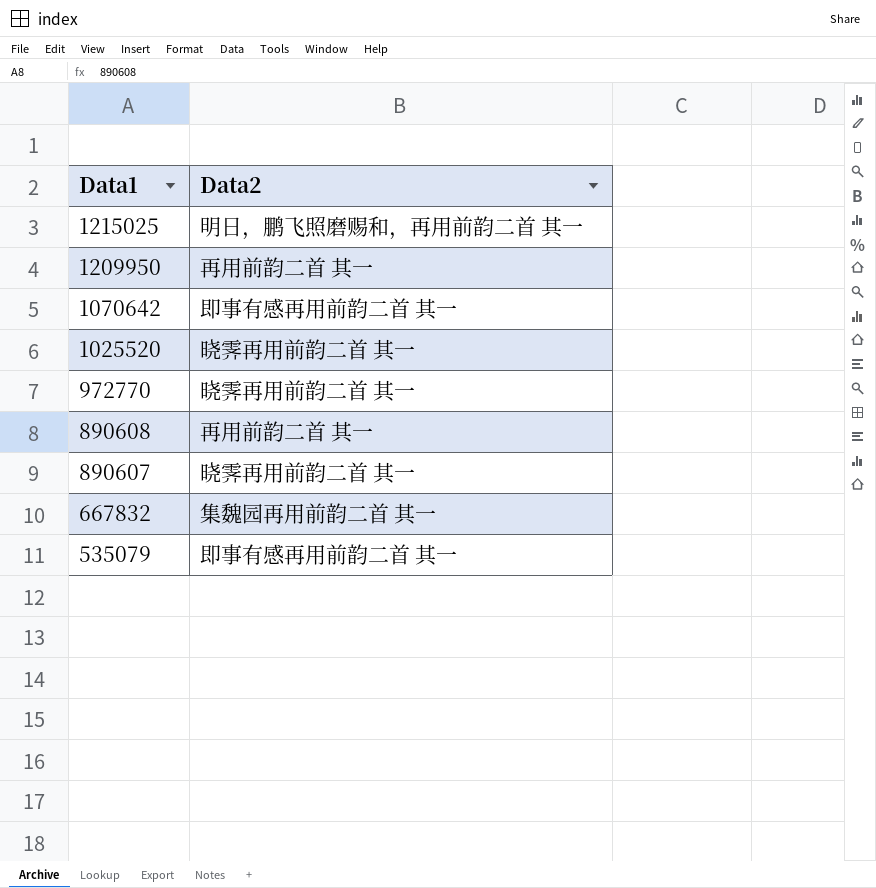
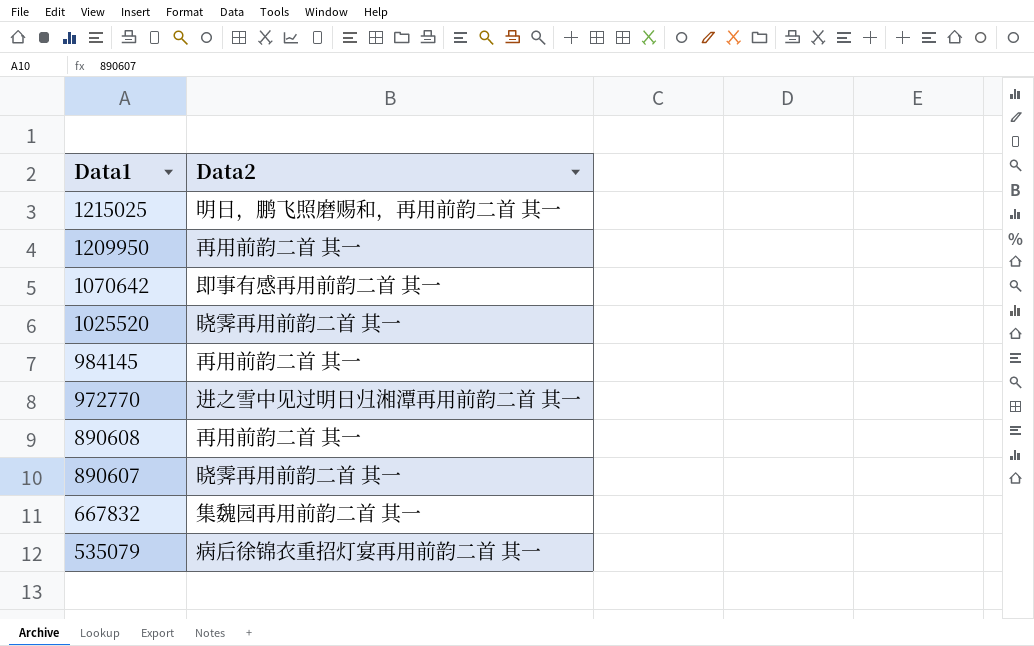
row 984145: none -> 再用前韵二首 其一
972770 | Data2: 晓霁再用前韵二首 其一 -> 进之雪中见过明日归湘潭再用前韵二首 其一
535079 | Data2: 即事有感再用前韵二首 其一 -> 病后徐锦衣重招灯宴再用前韵二首 其一

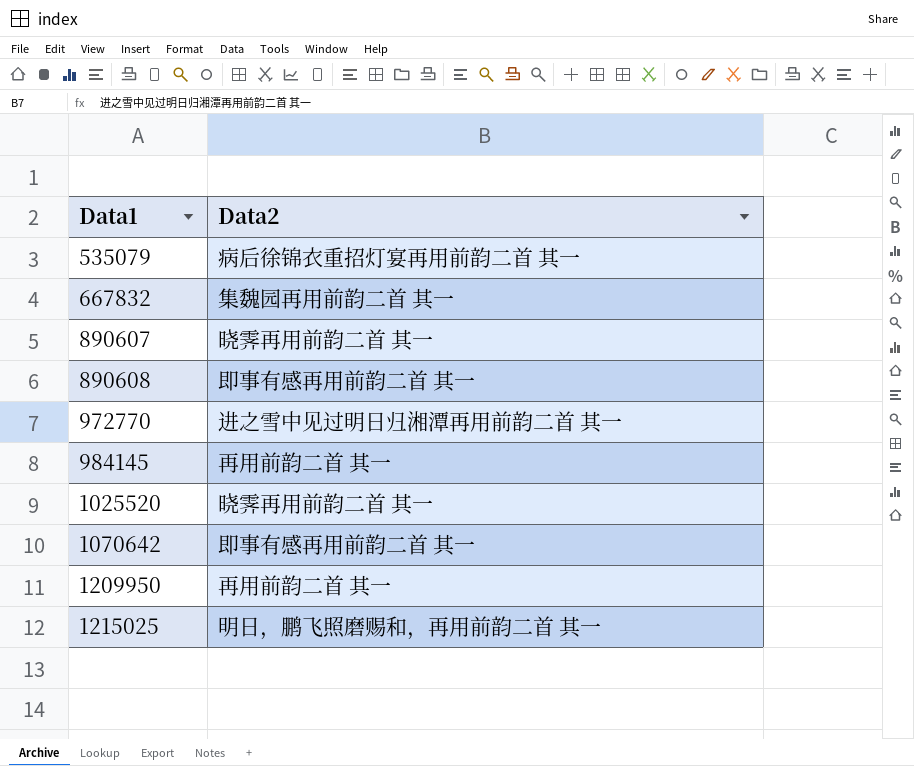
row order: Data1 descending -> Data1 ascending
890608 | Data2: 再用前韵二首 其一 -> 即事有感再用前韵二首 其一

